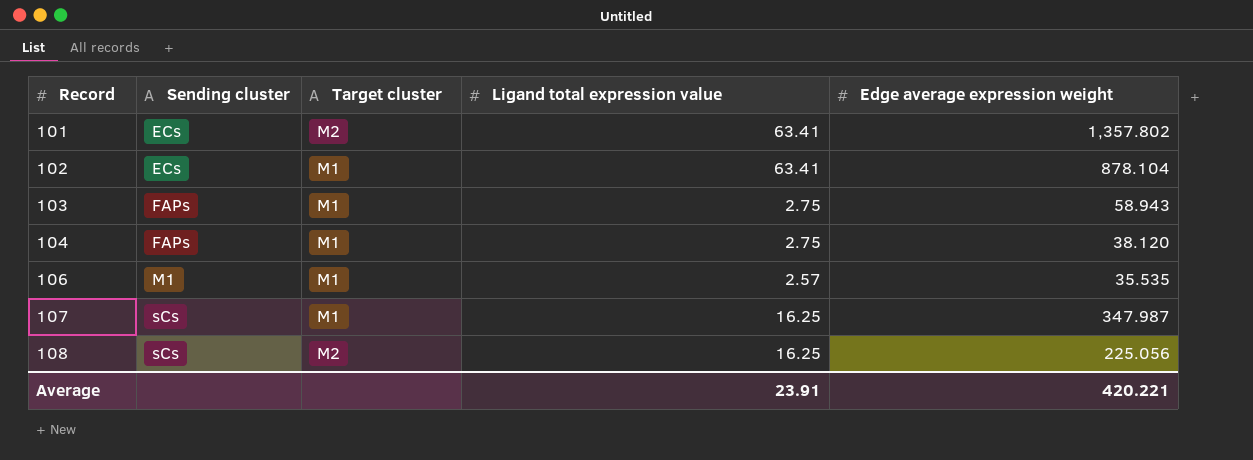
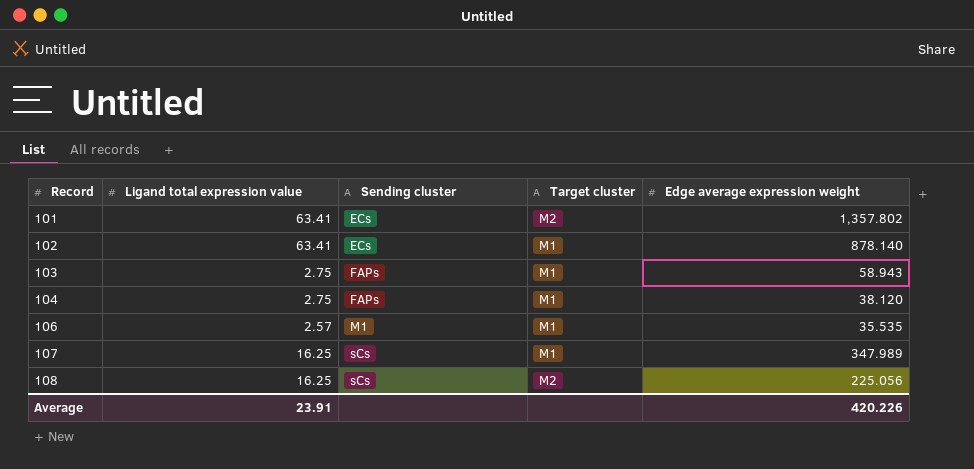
column Ligand total expression value | position: 4 -> 2
102 | Edge average expression weight: 878.104 -> 878.140
107 | Edge average expression weight: 347.987 -> 347.989
Average | Edge average expression weight: 420.221 -> 420.226

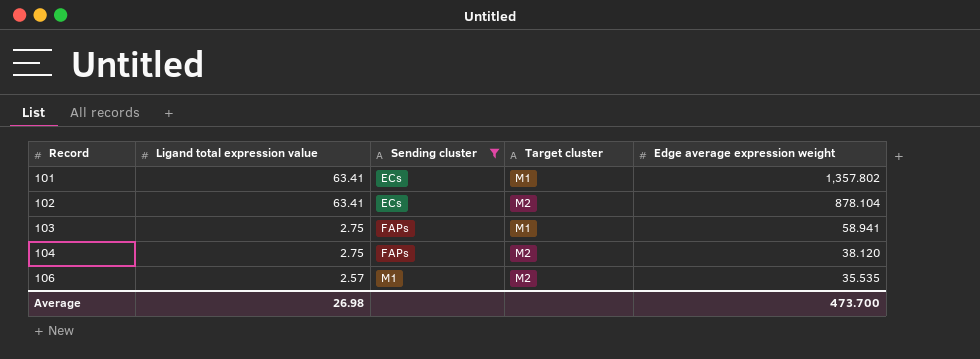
filter: none -> Sending cluster != sCs
101 | Target cluster: M2 -> M1
102 | Target cluster: M1 -> M2
102 | Edge average expression weight: 878.140 -> 878.104
103 | Edge average expression weight: 58.943 -> 58.941
104 | Target cluster: M1 -> M2
106 | Target cluster: M1 -> M2
Average | Ligand total expression value: 23.91 -> 26.98
Average | Edge average expression weight: 420.226 -> 473.700

